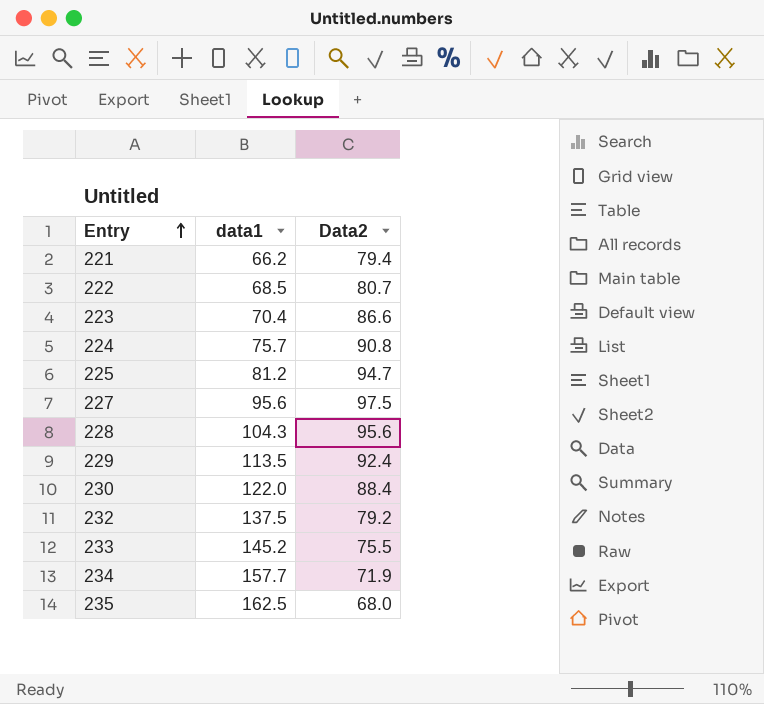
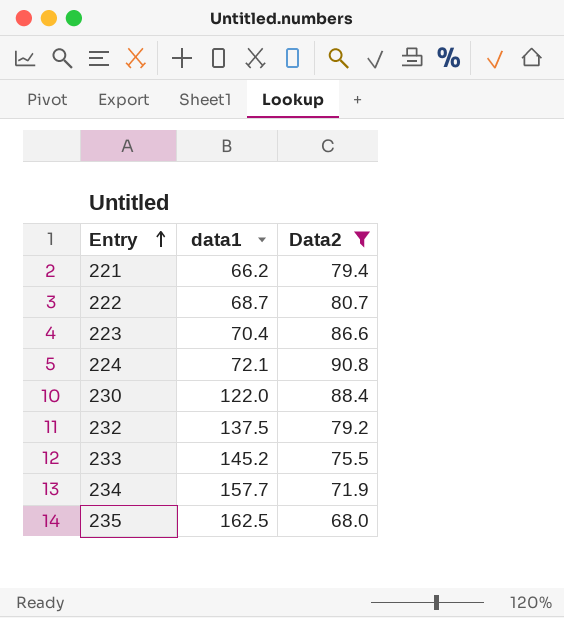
filter: none -> Data2 <= 90.8
222 | data1: 68.5 -> 68.7
224 | data1: 75.7 -> 72.1

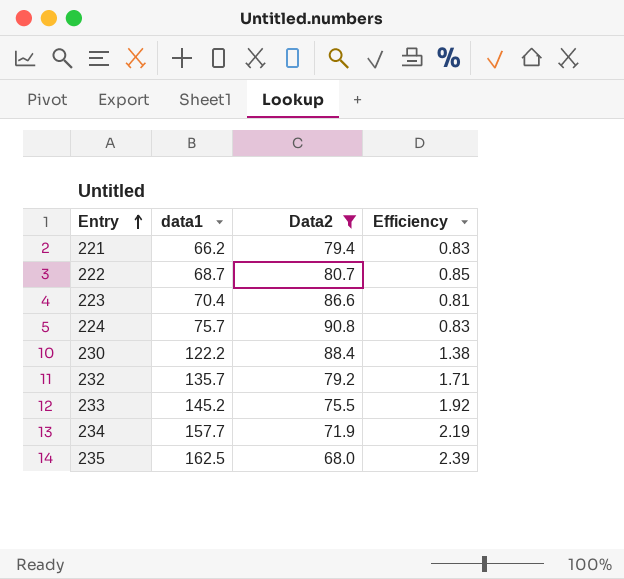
column Efficiency | formula: none -> [data1] / [Data2]
224 | data1: 72.1 -> 75.7
230 | data1: 122.0 -> 122.2
232 | data1: 137.5 -> 135.7

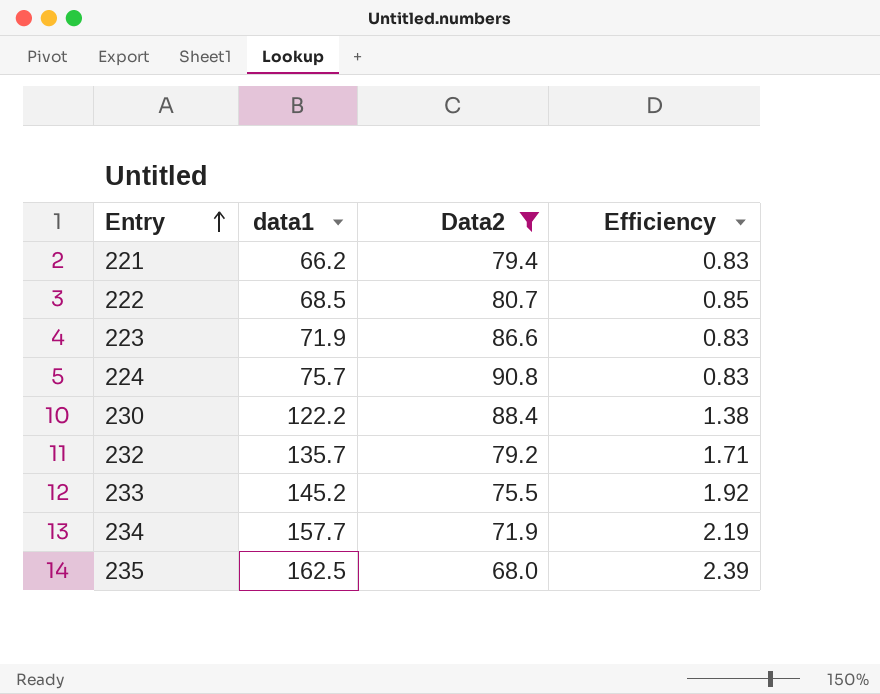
222 | data1: 68.7 -> 68.5
223 | data1: 70.4 -> 71.9
223 | Efficiency: 0.81 -> 0.83

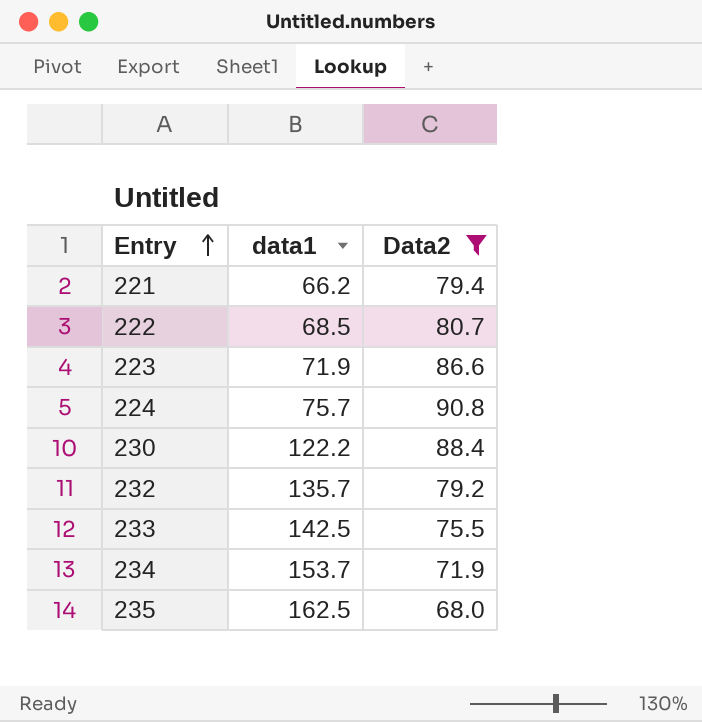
column Efficiency | formula: [data1] / [Data2] -> none
233 | data1: 145.2 -> 142.5
234 | data1: 157.7 -> 153.7

